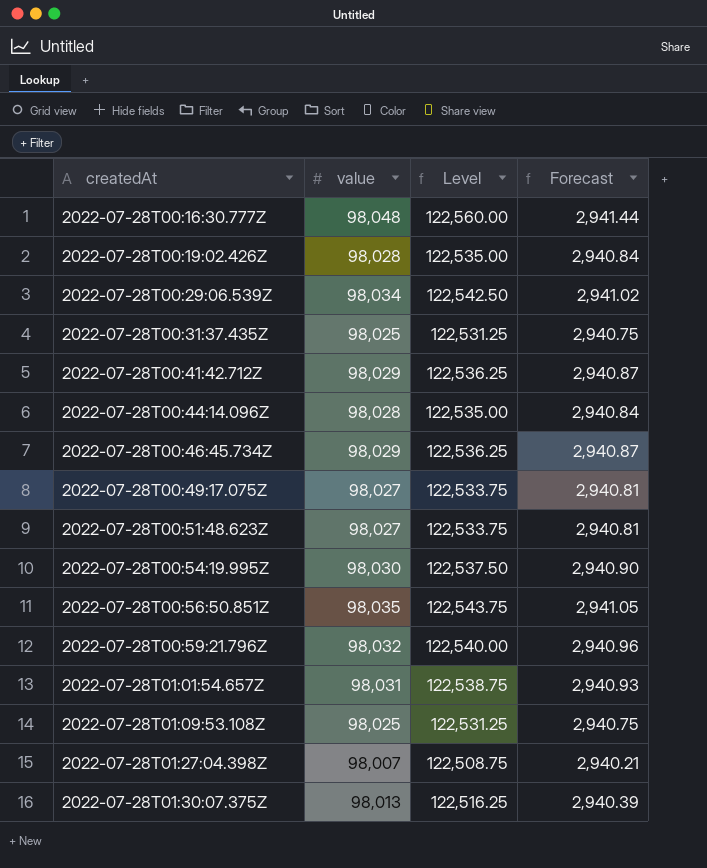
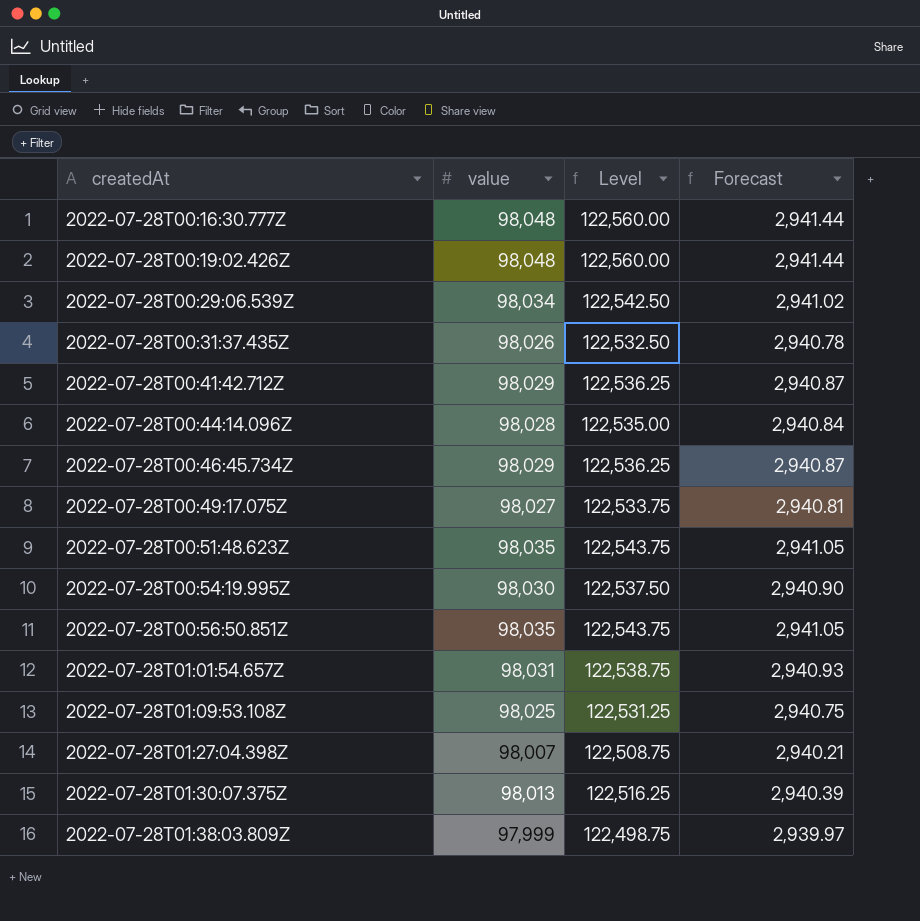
row 2022-07-28T00:59:21.796Z: 98,032 | 122,540.00 | 2,940.96 -> none
2022-07-28T00:19:02.426Z | value: 98,028 -> 98,048
2022-07-28T00:19:02.426Z | Level: 122,535.00 -> 122,560.00
2022-07-28T00:19:02.426Z | Forecast: 2,940.84 -> 2,941.44
2022-07-28T00:31:37.435Z | value: 98,025 -> 98,026
2022-07-28T00:31:37.435Z | Level: 122,531.25 -> 122,532.50
2022-07-28T00:31:37.435Z | Forecast: 2,940.75 -> 2,940.78
2022-07-28T00:51:48.623Z | value: 98,027 -> 98,035
2022-07-28T00:51:48.623Z | Level: 122,533.75 -> 122,543.75
2022-07-28T00:51:48.623Z | Forecast: 2,940.81 -> 2,941.05
row 2022-07-28T01:38:03.809Z: none -> 97,999 | 122,498.75 | 2,939.97

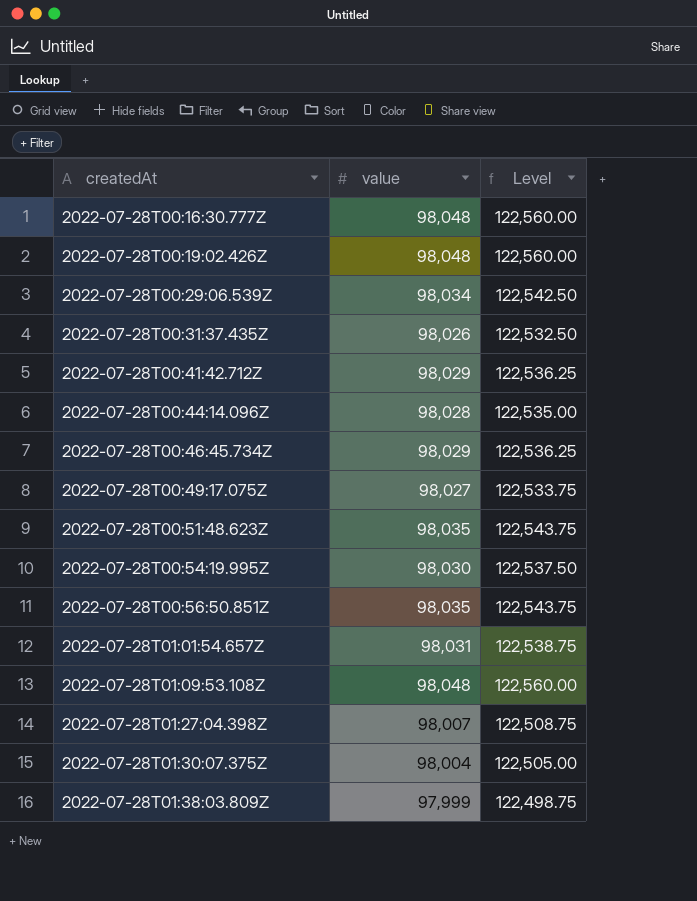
column Forecast | formula: [value] * 0.03 -> none
2022-07-28T01:09:53.108Z | value: 98,025 -> 98,048
2022-07-28T01:09:53.108Z | Level: 122,531.25 -> 122,560.00
2022-07-28T01:30:07.375Z | value: 98,013 -> 98,004
2022-07-28T01:30:07.375Z | Level: 122,516.25 -> 122,505.00

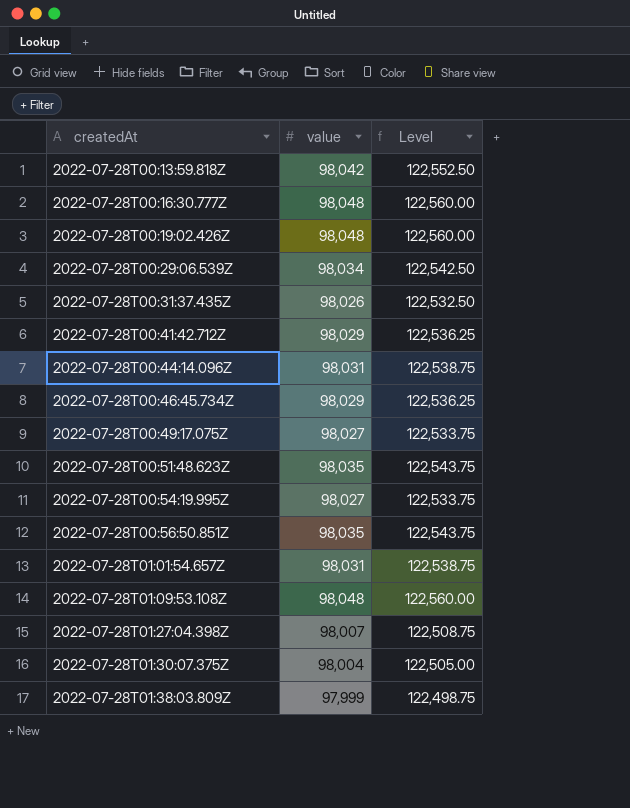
row 2022-07-28T00:13:59.818Z: none -> 98,042 | 122,552.50
2022-07-28T00:44:14.096Z | value: 98,028 -> 98,031
2022-07-28T00:44:14.096Z | Level: 122,535.00 -> 122,538.75
2022-07-28T00:54:19.995Z | value: 98,030 -> 98,027
2022-07-28T00:54:19.995Z | Level: 122,537.50 -> 122,533.75

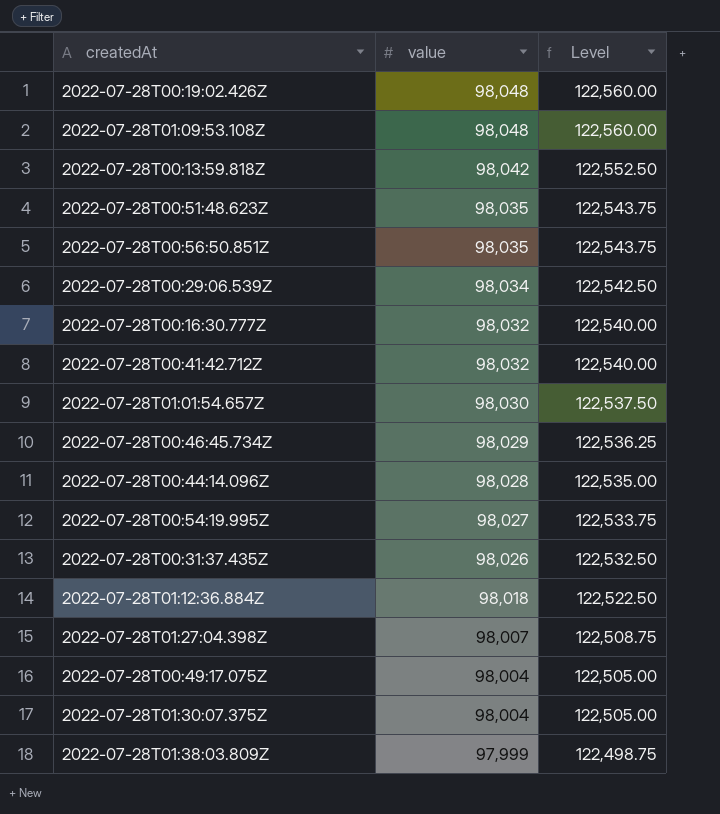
row order: createdAt ascending -> value descending
2022-07-28T00:16:30.777Z | value: 98,048 -> 98,032
2022-07-28T00:16:30.777Z | Level: 122,560.00 -> 122,540.00
2022-07-28T00:41:42.712Z | value: 98,029 -> 98,032
2022-07-28T00:41:42.712Z | Level: 122,536.25 -> 122,540.00
2022-07-28T01:01:54.657Z | value: 98,031 -> 98,030
2022-07-28T01:01:54.657Z | Level: 122,538.75 -> 122,537.50
2022-07-28T00:44:14.096Z | value: 98,031 -> 98,028
2022-07-28T00:44:14.096Z | Level: 122,538.75 -> 122,535.00
row 2022-07-28T01:12:36.884Z: none -> 98,018 | 122,522.50
2022-07-28T00:49:17.075Z | value: 98,027 -> 98,004
2022-07-28T00:49:17.075Z | Level: 122,533.75 -> 122,505.00

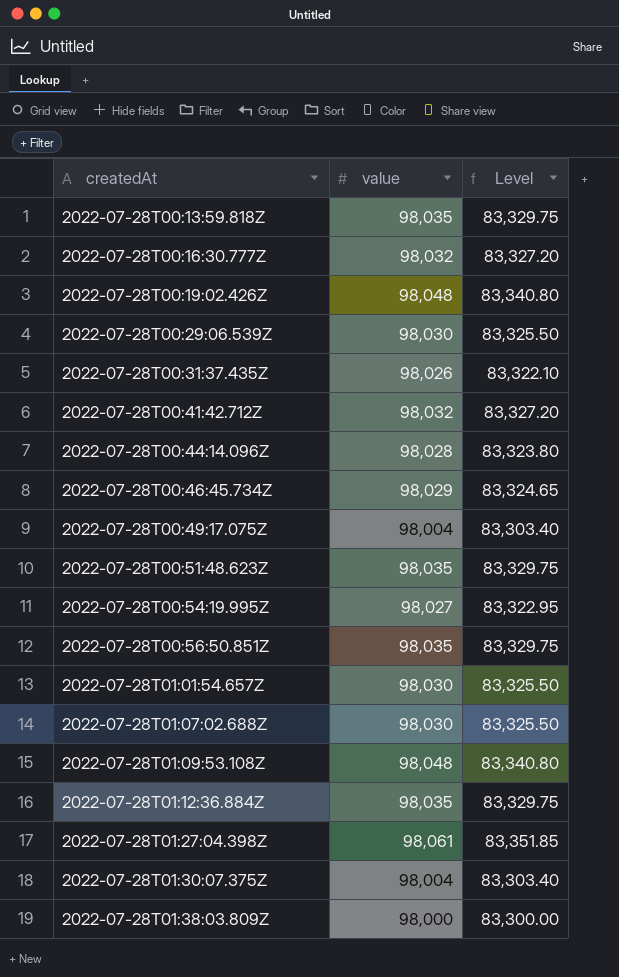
row order: value descending -> createdAt ascending
column Level | formula: [value] * 1.25 -> [value] * 0.85
2022-07-28T00:13:59.818Z | value: 98,042 -> 98,035
2022-07-28T00:29:06.539Z | value: 98,034 -> 98,030
row 2022-07-28T01:07:02.688Z: none -> 98,030 | 83,325.50
2022-07-28T01:12:36.884Z | value: 98,018 -> 98,035
2022-07-28T01:27:04.398Z | value: 98,007 -> 98,061
2022-07-28T01:38:03.809Z | value: 97,999 -> 98,000

